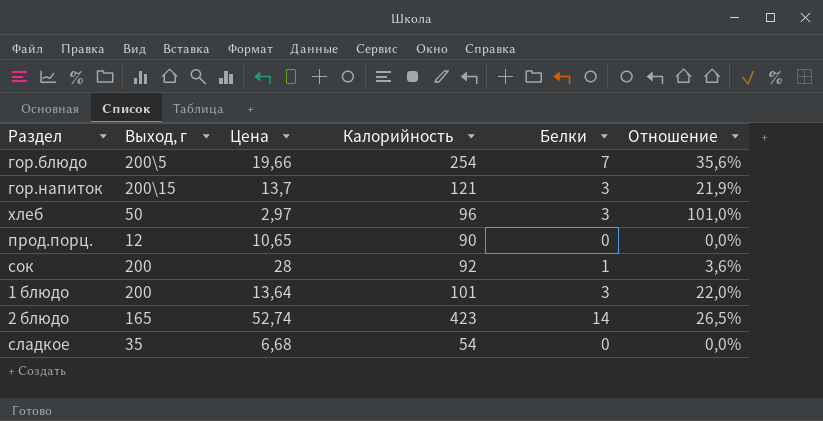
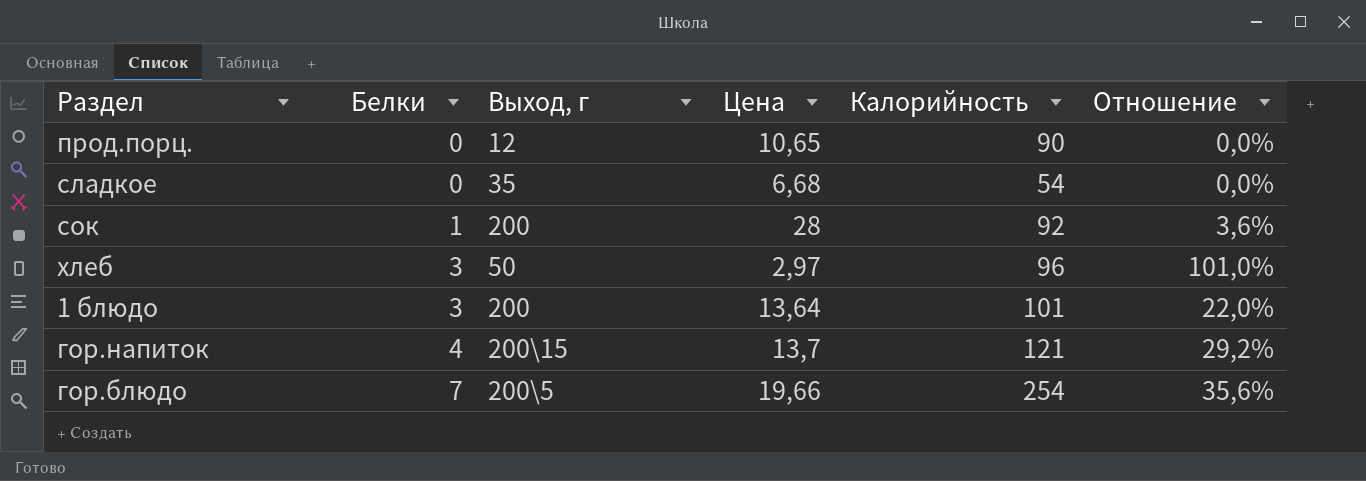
row order: none -> Белки ascending
column Белки | position: 5 -> 2
row 2 блюдо: 165 | 52,74 | 423 | 14 | 26,5% -> none
гор.напиток | Белки: 3 -> 4
гор.напиток | Отношение: 21,9% -> 29,2%

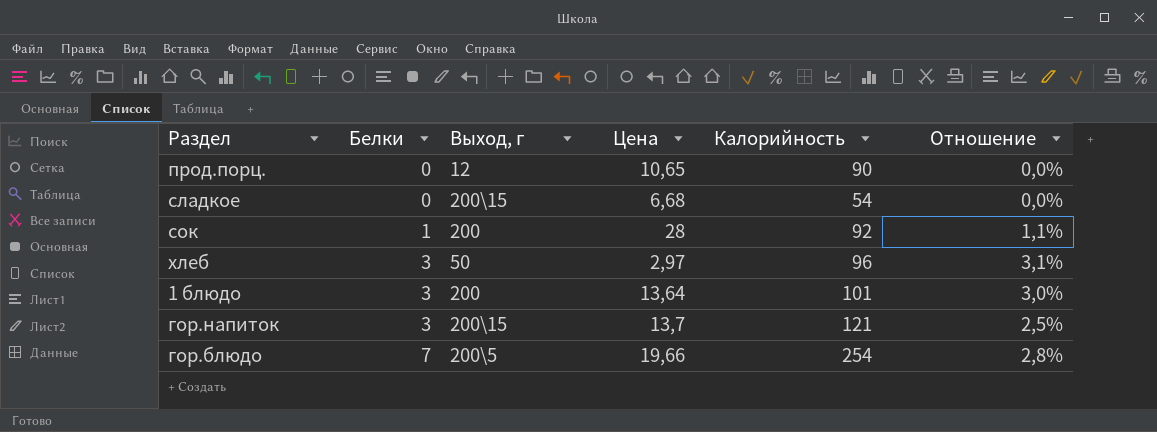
column Отношение | formula: [Белки] / [Цена] -> [Белки] / [Калорийность]
сладкое | Выход, г: 35 -> 200\15
гор.напиток | Белки: 4 -> 3

